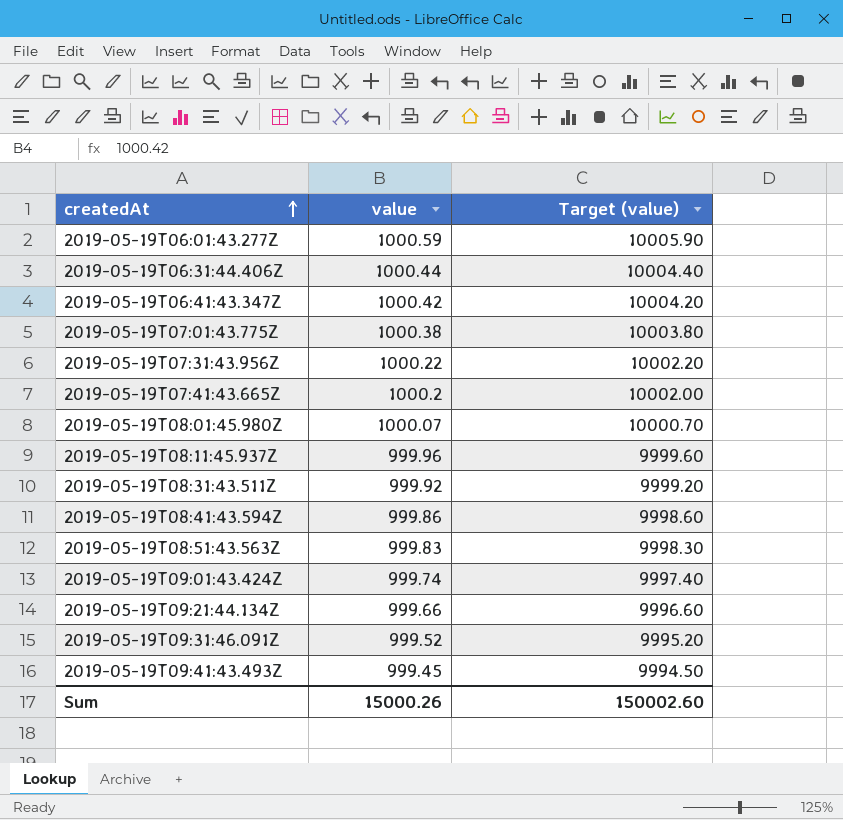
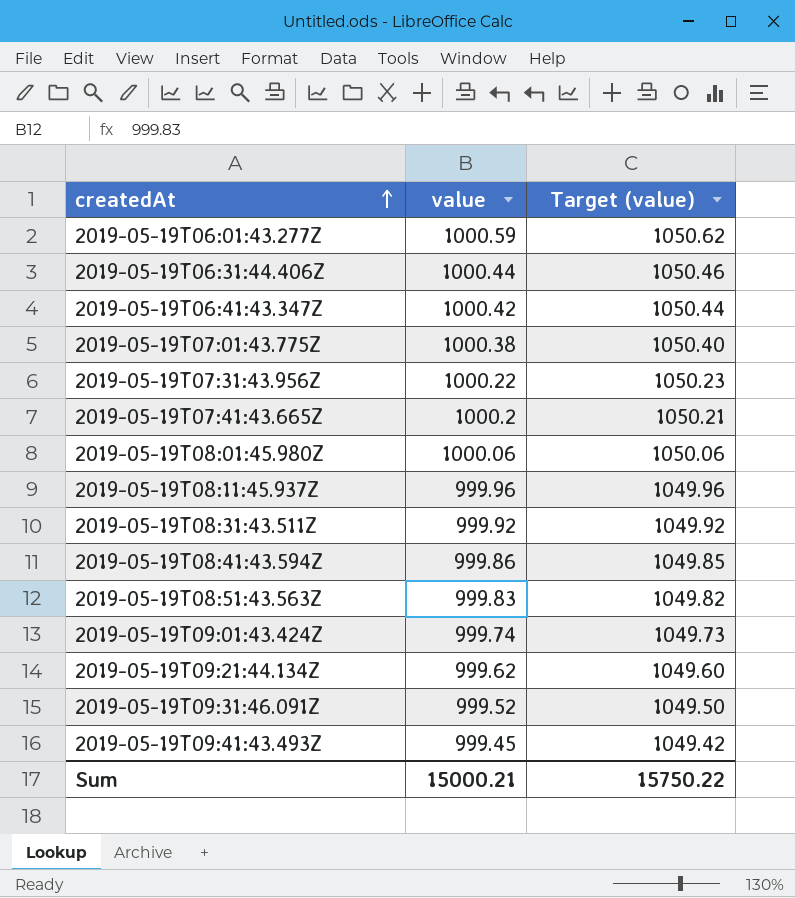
column Target (value) | formula: [value] * 10 -> [value] * 1.05
2019-05-19T08:01:45.980Z | value: 1000.07 -> 1000.06
2019-05-19T09:21:44.134Z | value: 999.66 -> 999.62
Sum | value: 15000.26 -> 15000.21
Sum | Target (value): 150002.60 -> 15750.22

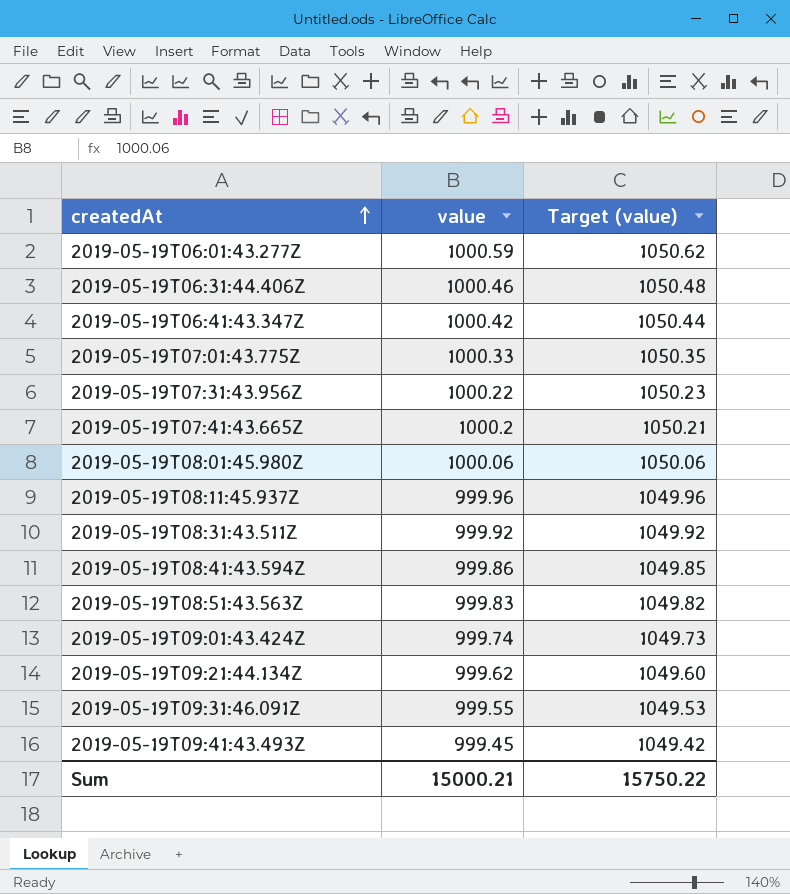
2019-05-19T06:31:44.406Z | value: 1000.44 -> 1000.46
2019-05-19T06:31:44.406Z | Target (value): 1050.46 -> 1050.48
2019-05-19T07:01:43.775Z | value: 1000.38 -> 1000.33
2019-05-19T07:01:43.775Z | Target (value): 1050.40 -> 1050.35
2019-05-19T09:31:46.091Z | value: 999.52 -> 999.55
2019-05-19T09:31:46.091Z | Target (value): 1049.50 -> 1049.53

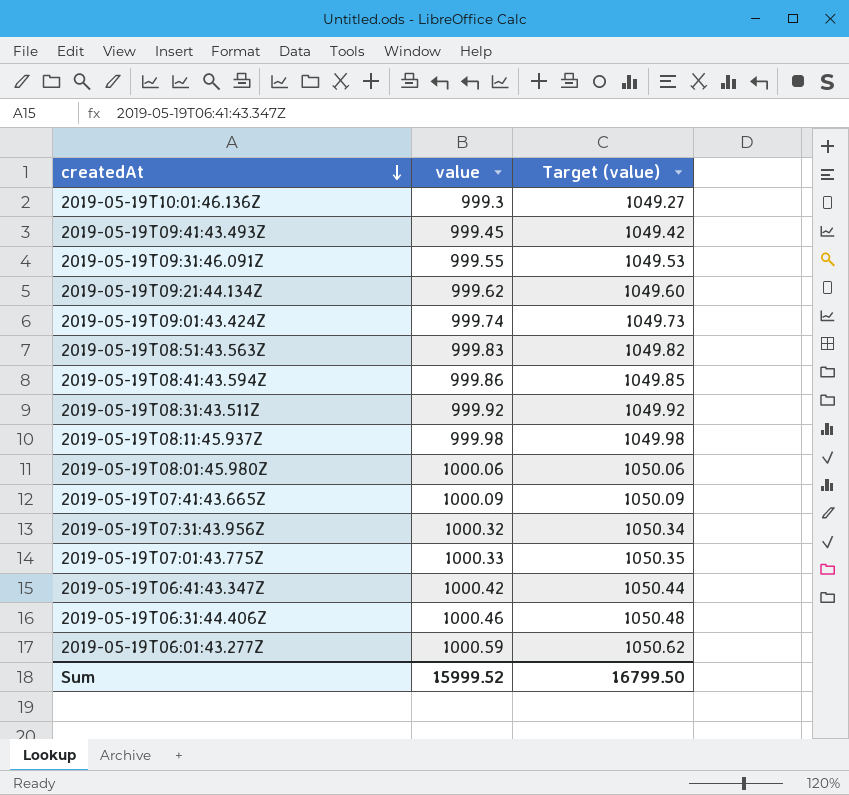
row order: createdAt ascending -> createdAt descending
row 2019-05-19T10:01:46.136Z: none -> 999.3 | 1049.27
2019-05-19T08:11:45.937Z | value: 999.96 -> 999.98
2019-05-19T08:11:45.937Z | Target (value): 1049.96 -> 1049.98
2019-05-19T07:41:43.665Z | value: 1000.2 -> 1000.09
2019-05-19T07:41:43.665Z | Target (value): 1050.21 -> 1050.09
2019-05-19T07:31:43.956Z | value: 1000.22 -> 1000.32
2019-05-19T07:31:43.956Z | Target (value): 1050.23 -> 1050.34
Sum | value: 15000.21 -> 15999.52
Sum | Target (value): 15750.22 -> 16799.50

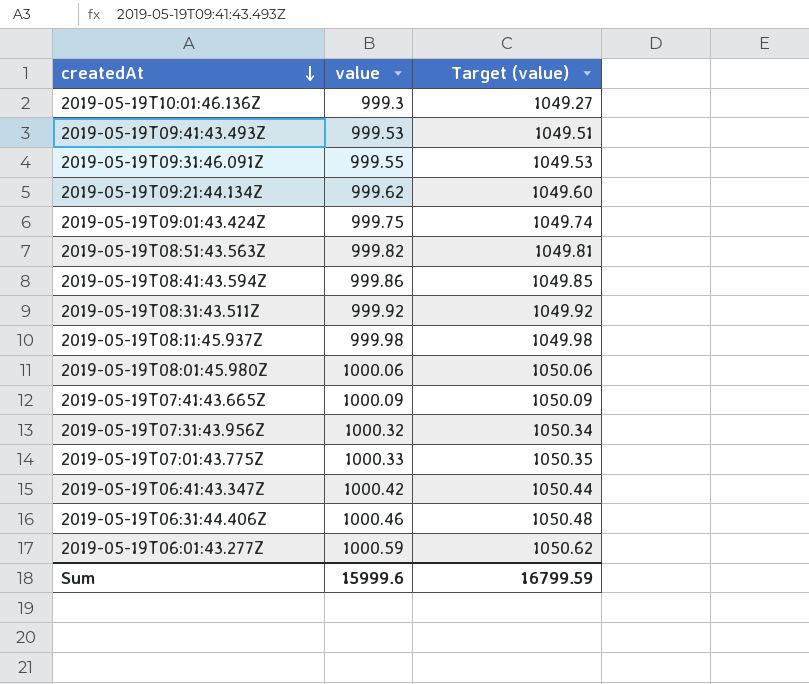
2019-05-19T09:41:43.493Z | value: 999.45 -> 999.53
2019-05-19T09:41:43.493Z | Target (value): 1049.42 -> 1049.51
2019-05-19T09:01:43.424Z | value: 999.74 -> 999.75
2019-05-19T09:01:43.424Z | Target (value): 1049.73 -> 1049.74
2019-05-19T08:51:43.563Z | value: 999.83 -> 999.82
2019-05-19T08:51:43.563Z | Target (value): 1049.82 -> 1049.81
Sum | value: 15999.52 -> 15999.6
Sum | Target (value): 16799.50 -> 16799.59

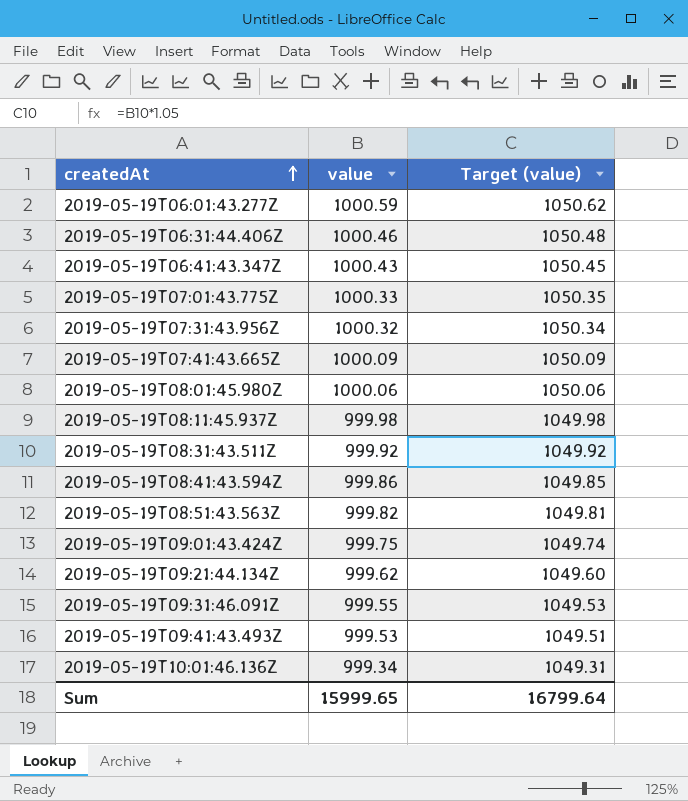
row order: createdAt descending -> createdAt ascending
2019-05-19T06:41:43.347Z | value: 1000.42 -> 1000.43
2019-05-19T06:41:43.347Z | Target (value): 1050.44 -> 1050.45
2019-05-19T10:01:46.136Z | value: 999.3 -> 999.34
2019-05-19T10:01:46.136Z | Target (value): 1049.27 -> 1049.31
Sum | value: 15999.6 -> 15999.65
Sum | Target (value): 16799.59 -> 16799.64

